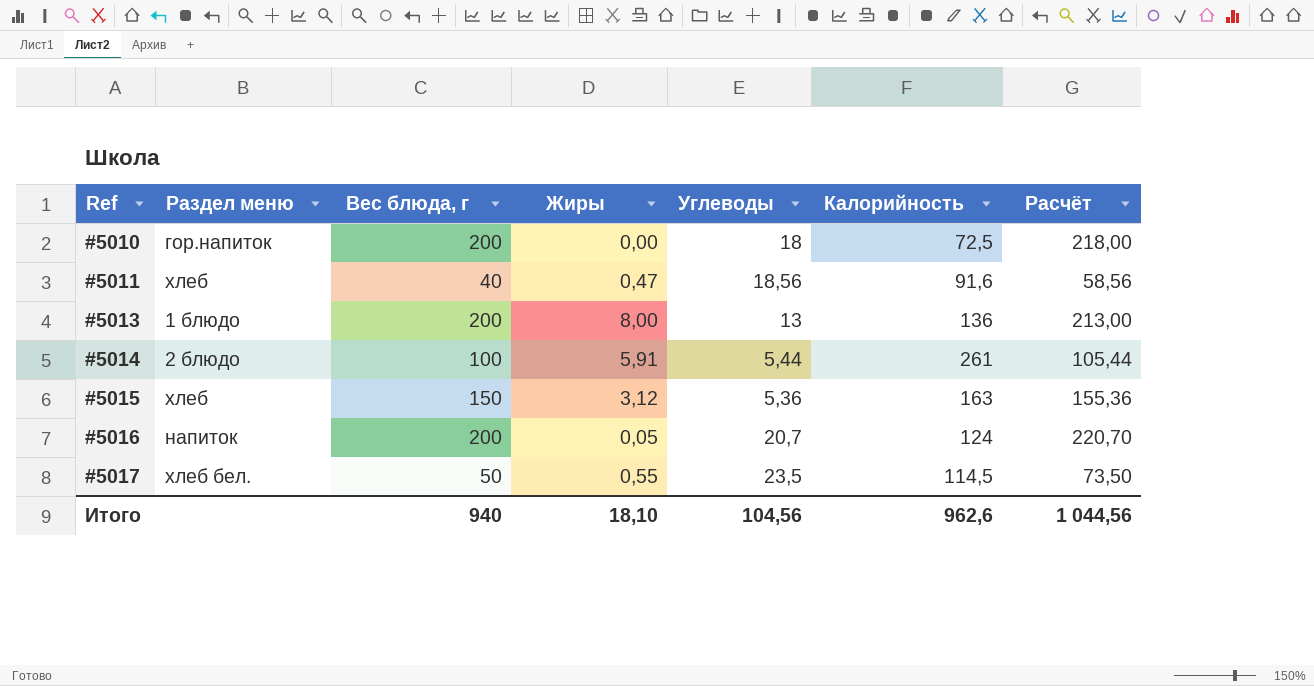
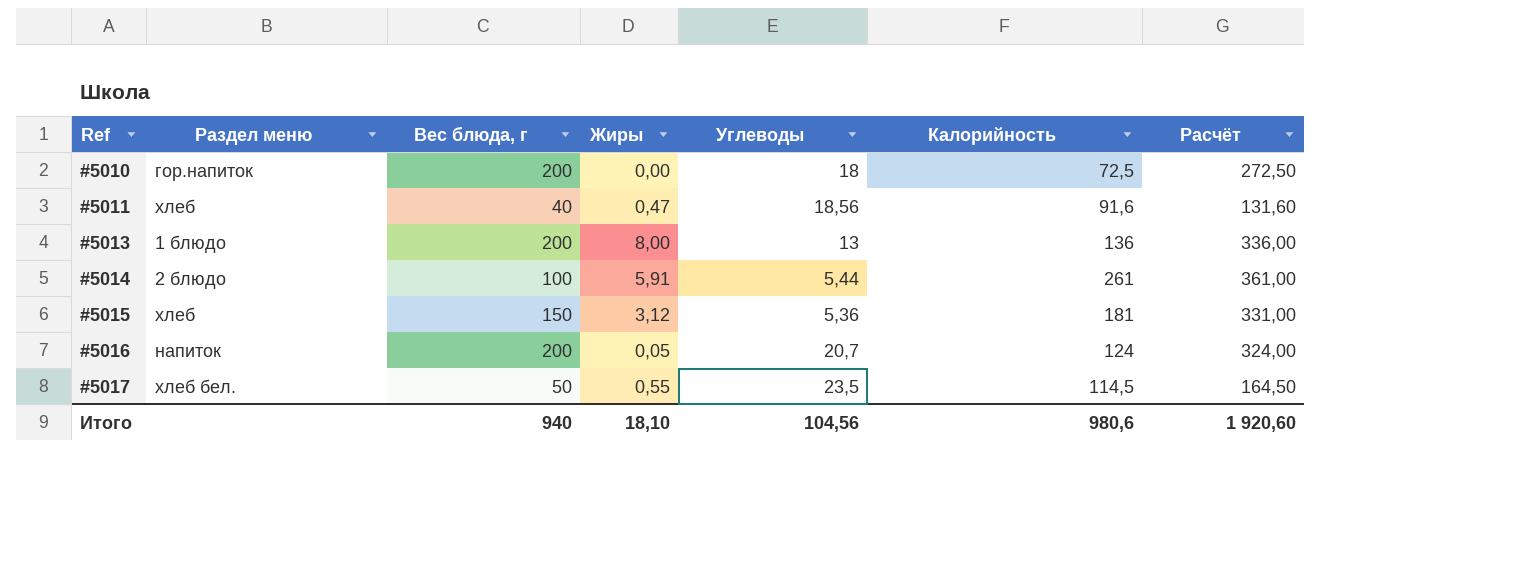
column Расчёт | formula: [Вес блюда, г] + [Углеводы] -> [Вес блюда, г] + [Калорийность]
#5015 | Калорийность: 163 -> 181
Итого | Калорийность: 962,6 -> 980,6
Итого | Расчёт: 1 044,56 -> 1 920,60

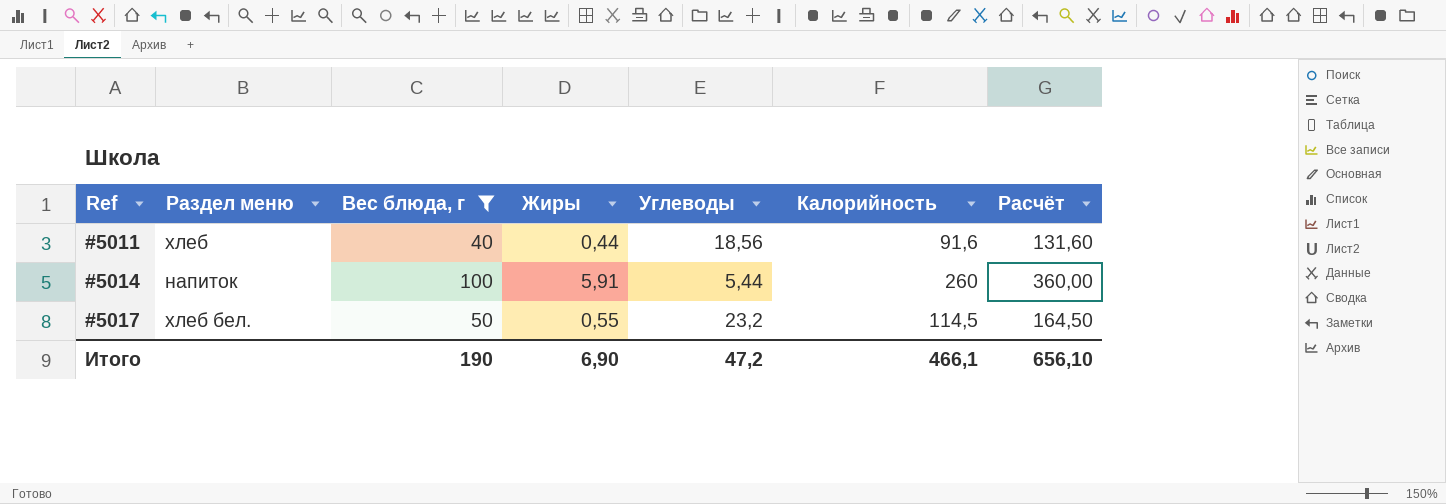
filter: none -> Вес блюда, г <= 100
#5011 | Жиры: 0,47 -> 0,44
#5014 | Раздел меню: 2 блюдо -> напиток
#5014 | Калорийность: 261 -> 260
#5014 | Расчёт: 361,00 -> 360,00
#5017 | Углеводы: 23,5 -> 23,2
Итого | Вес блюда, г: 940 -> 190
Итого | Жиры: 18,10 -> 6,90
Итого | Углеводы: 104,56 -> 47,2
Итого | Калорийность: 980,6 -> 466,1
Итого | Расчёт: 1 920,60 -> 656,10

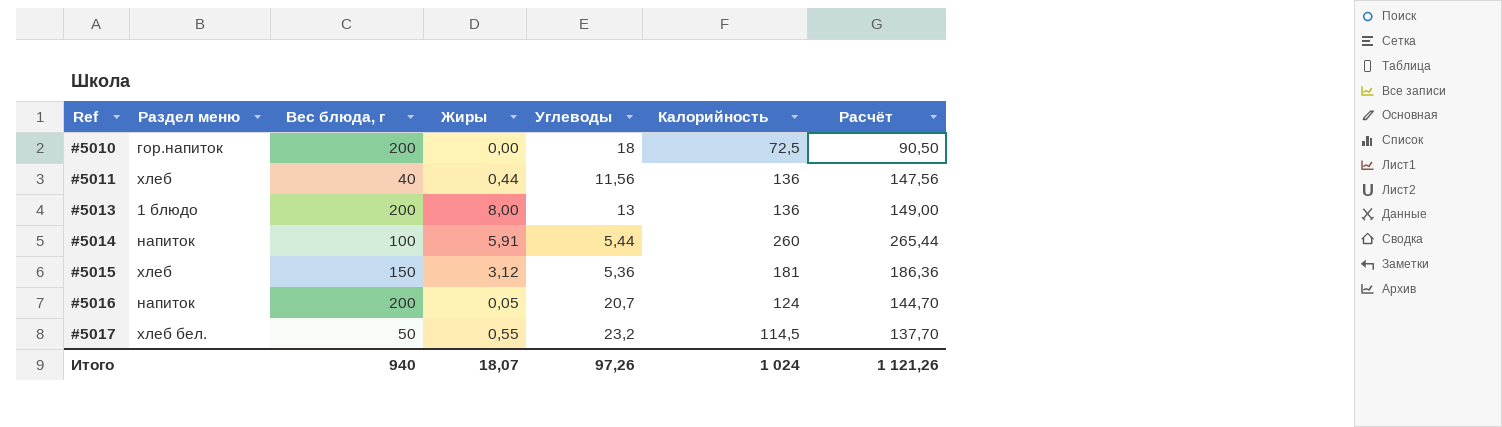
filter: Вес блюда, г <= 100 -> none
column Расчёт | formula: [Вес блюда, г] + [Калорийность] -> [Углеводы] + [Калорийность]
#5011 | Углеводы: 18,56 -> 11,56
#5011 | Калорийность: 91,6 -> 136
Итого | Вес блюда, г: 190 -> 940
Итого | Жиры: 6,90 -> 18,07
Итого | Углеводы: 47,2 -> 97,26
Итого | Калорийность: 466,1 -> 1 024
Итого | Расчёт: 656,10 -> 1 121,26

